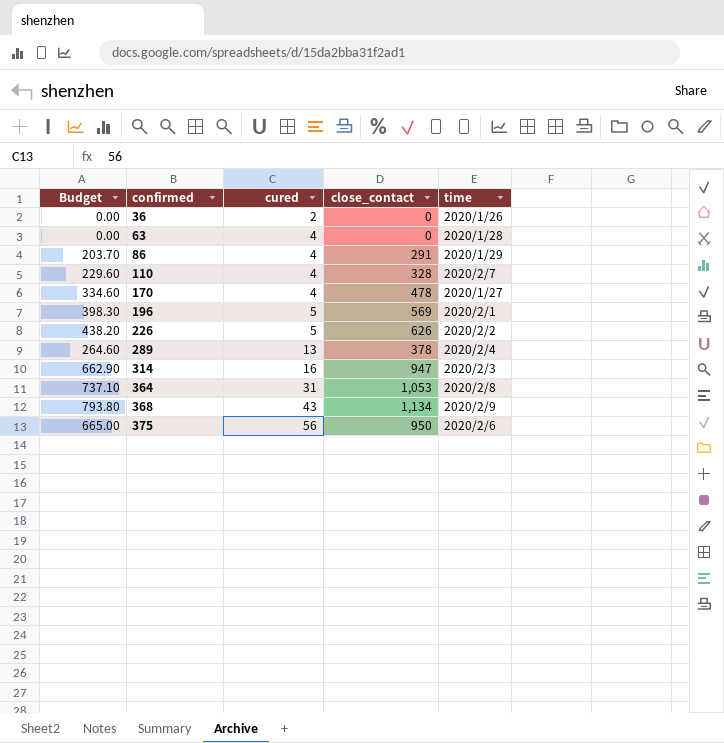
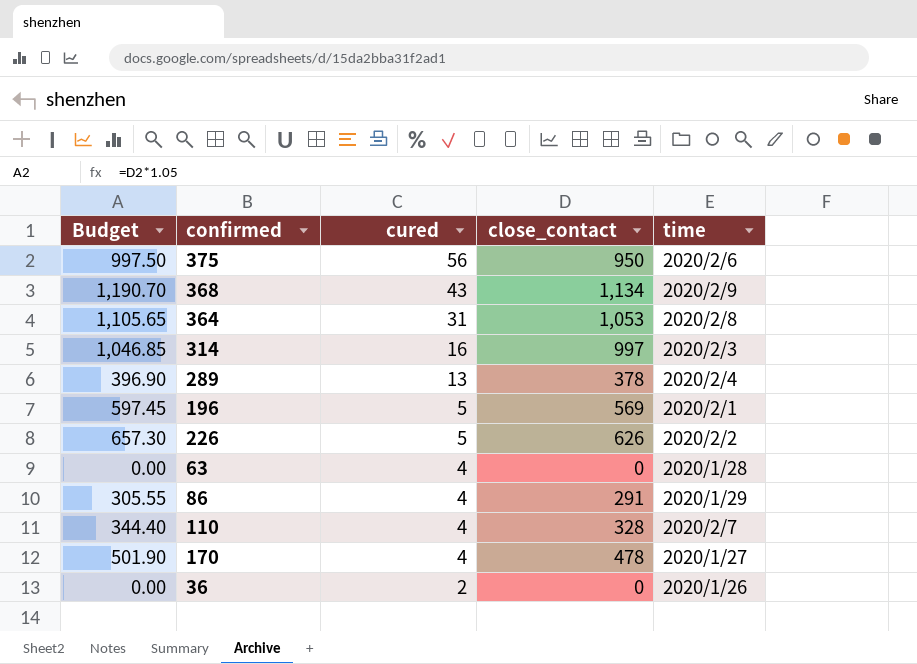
row order: confirmed ascending -> cured descending
column Budget | formula: [close_contact] * 0.7 -> [close_contact] * 1.05
314 | close_contact: 947 -> 997

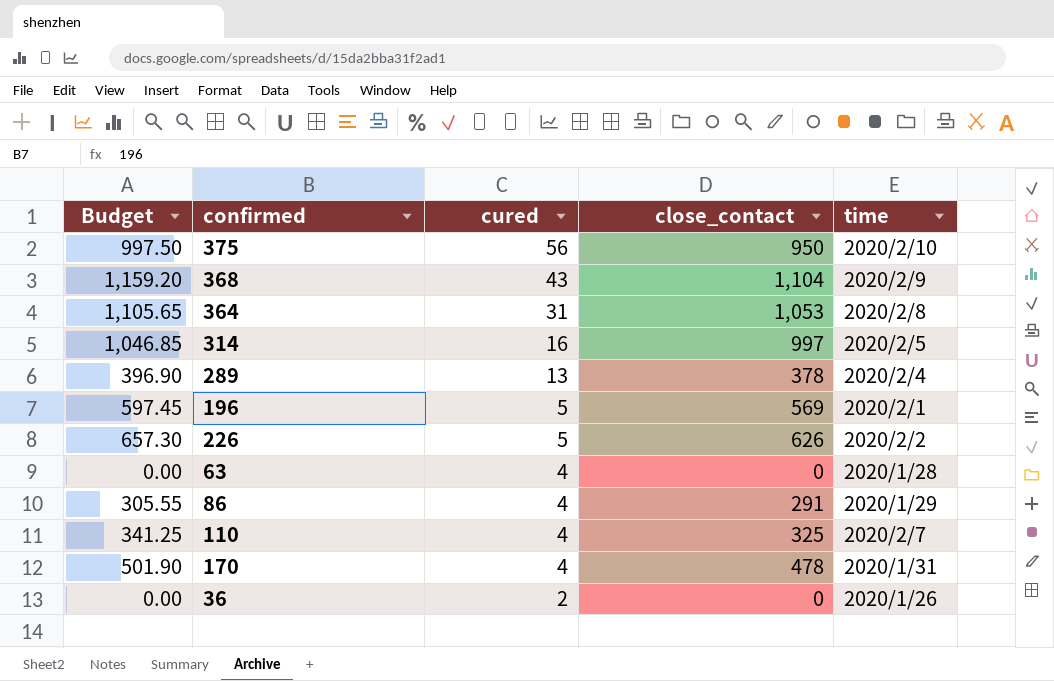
375 | time: 2020/2/6 -> 2020/2/10
368 | Budget: 1,190.70 -> 1,159.20
368 | close_contact: 1,134 -> 1,104
314 | time: 2020/2/3 -> 2020/2/5
110 | Budget: 344.40 -> 341.25
110 | close_contact: 328 -> 325
170 | time: 2020/1/27 -> 2020/1/31

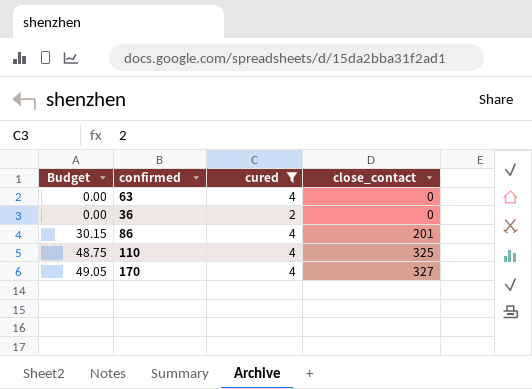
filter: none -> cured <= 4
row order: cured descending -> Budget ascending
column time | position: 5 -> none
column Budget | formula: [close_contact] * 1.05 -> [close_contact] * 0.15
86 | close_contact: 291 -> 201
170 | close_contact: 478 -> 327

